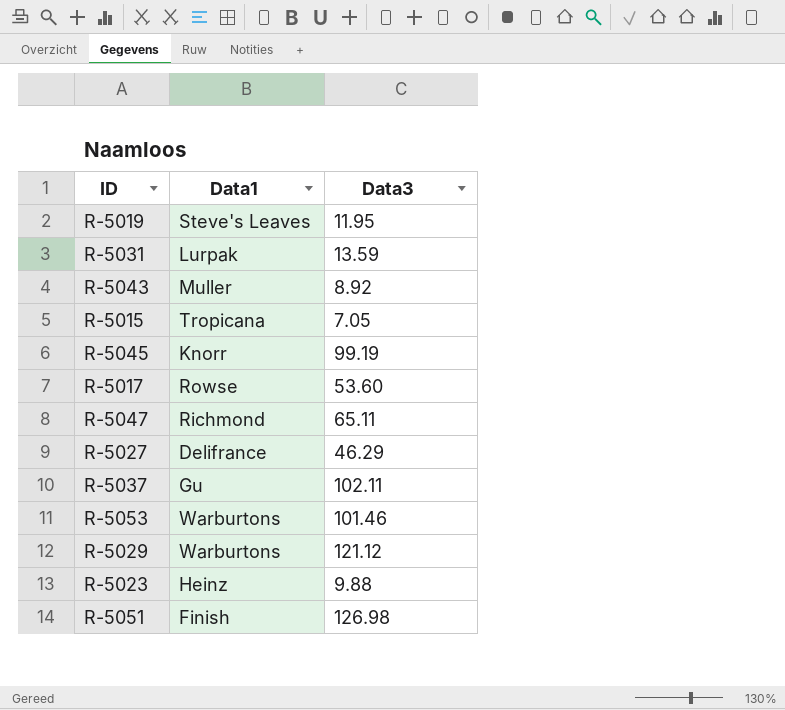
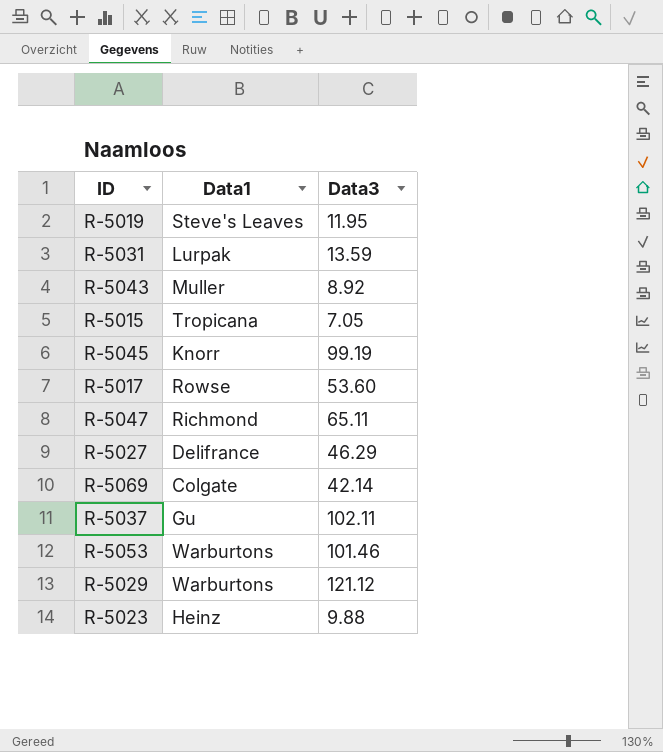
row R-5051: Finish | 126.98 -> none
row R-5069: none -> Colgate | 42.14

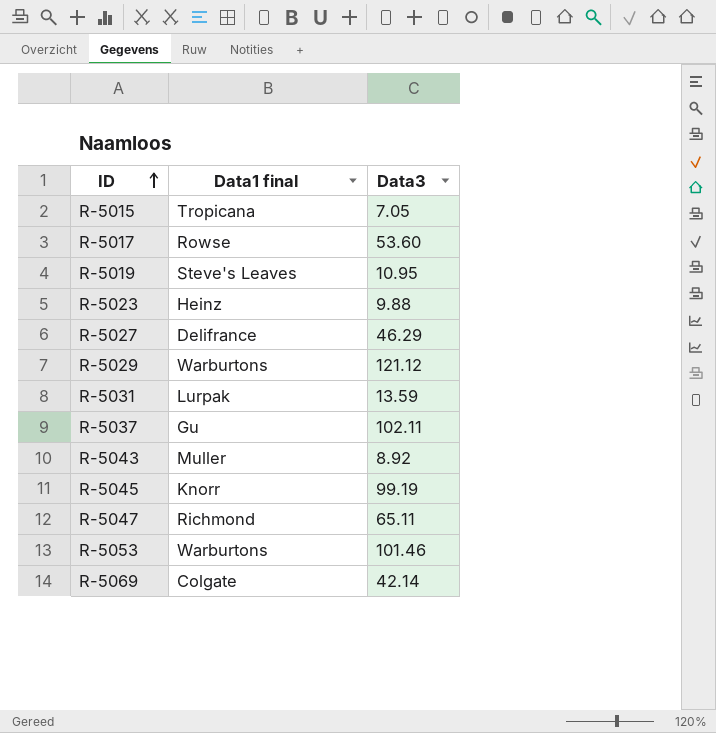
row order: none -> ID ascending
column name: Data1 -> Data1 final
R-5019 | Data3: 11.95 -> 10.95

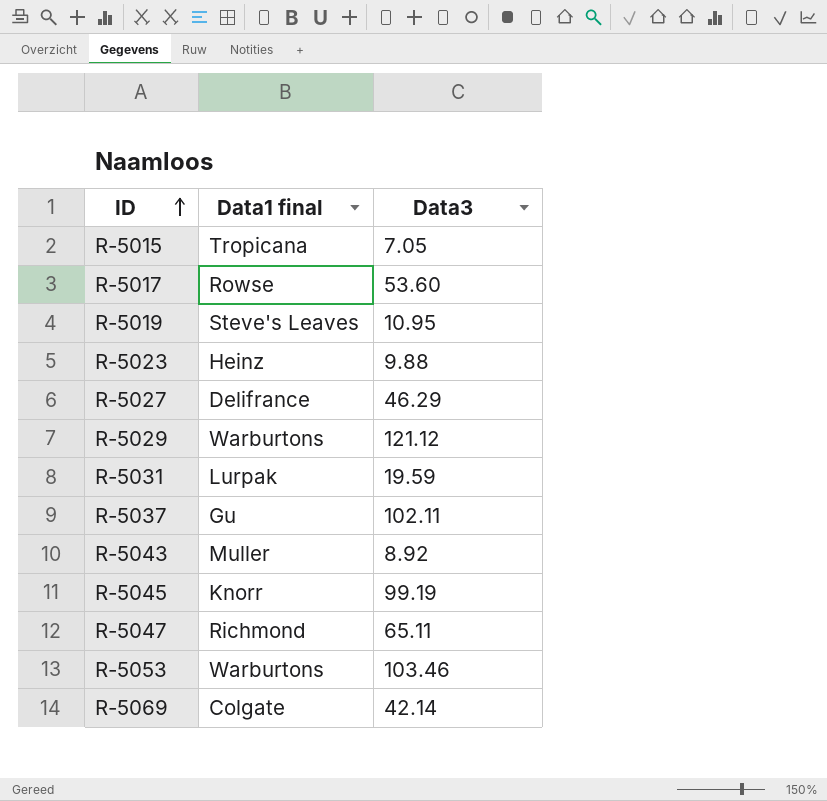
R-5031 | Data3: 13.59 -> 19.59
R-5053 | Data3: 101.46 -> 103.46

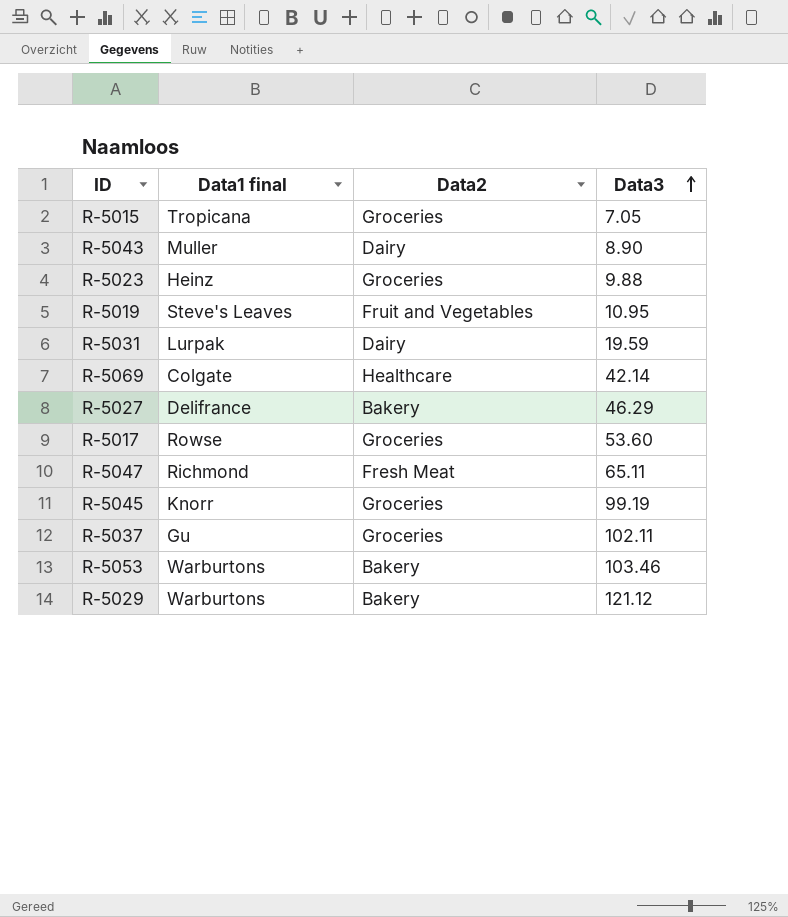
row order: ID ascending -> Data3 ascending
column Data2 | position: none -> 3
R-5043 | Data3: 8.92 -> 8.90

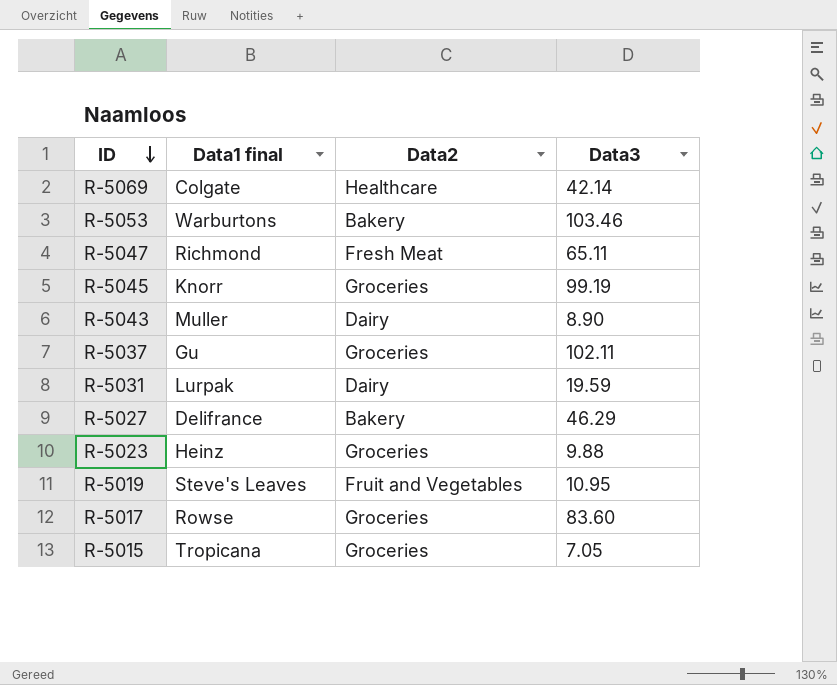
row order: Data3 ascending -> ID descending
row R-5029: Warburtons | Bakery | 121.12 -> none
R-5017 | Data3: 53.60 -> 83.60

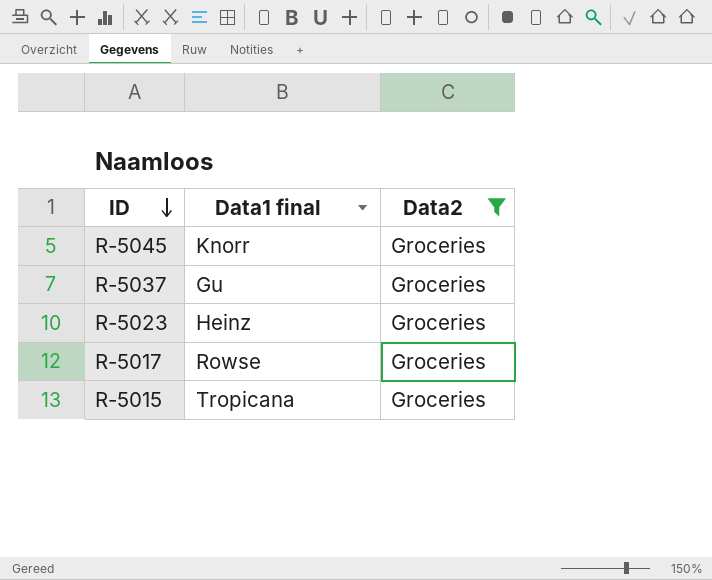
filter: none -> Data2 = Groceries
column Data3 | position: 4 -> none

